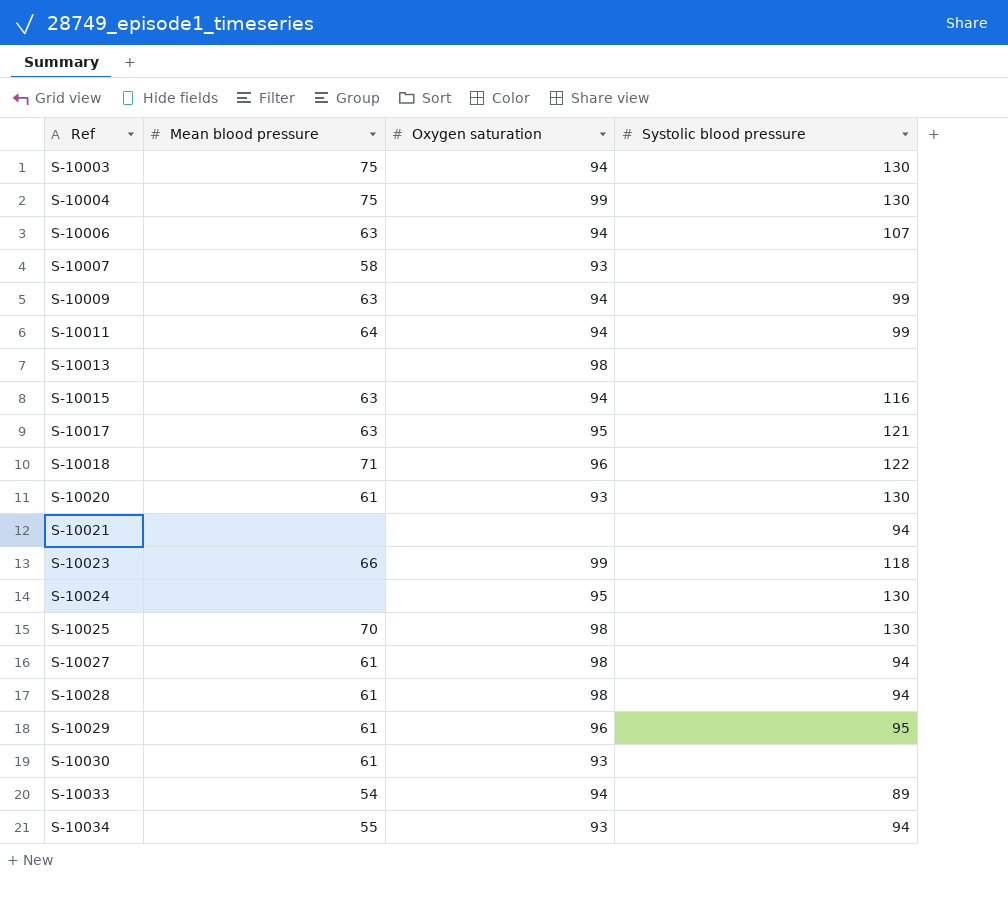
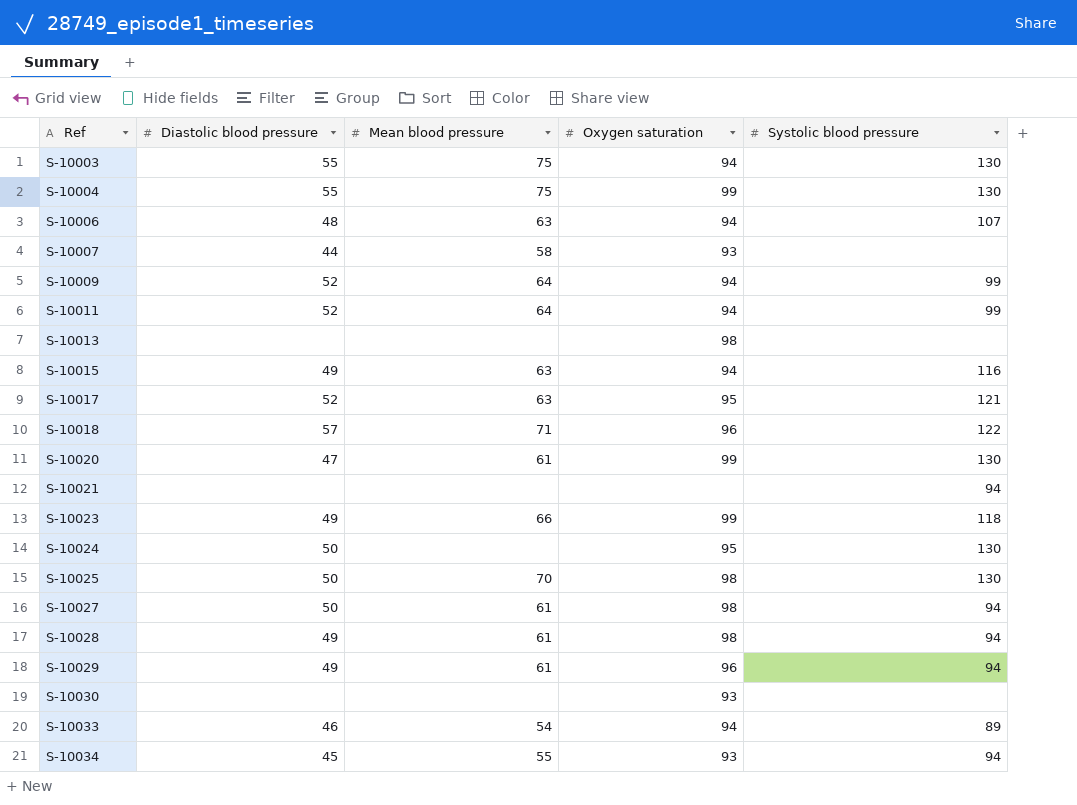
column Diastolic blood pressure | position: none -> 2
S-10009 | Mean blood pressure: 63 -> 64
S-10020 | Oxygen saturation: 93 -> 99
S-10029 | Systolic blood pressure: 95 -> 94
S-10030 | Mean blood pressure: 61 -> none

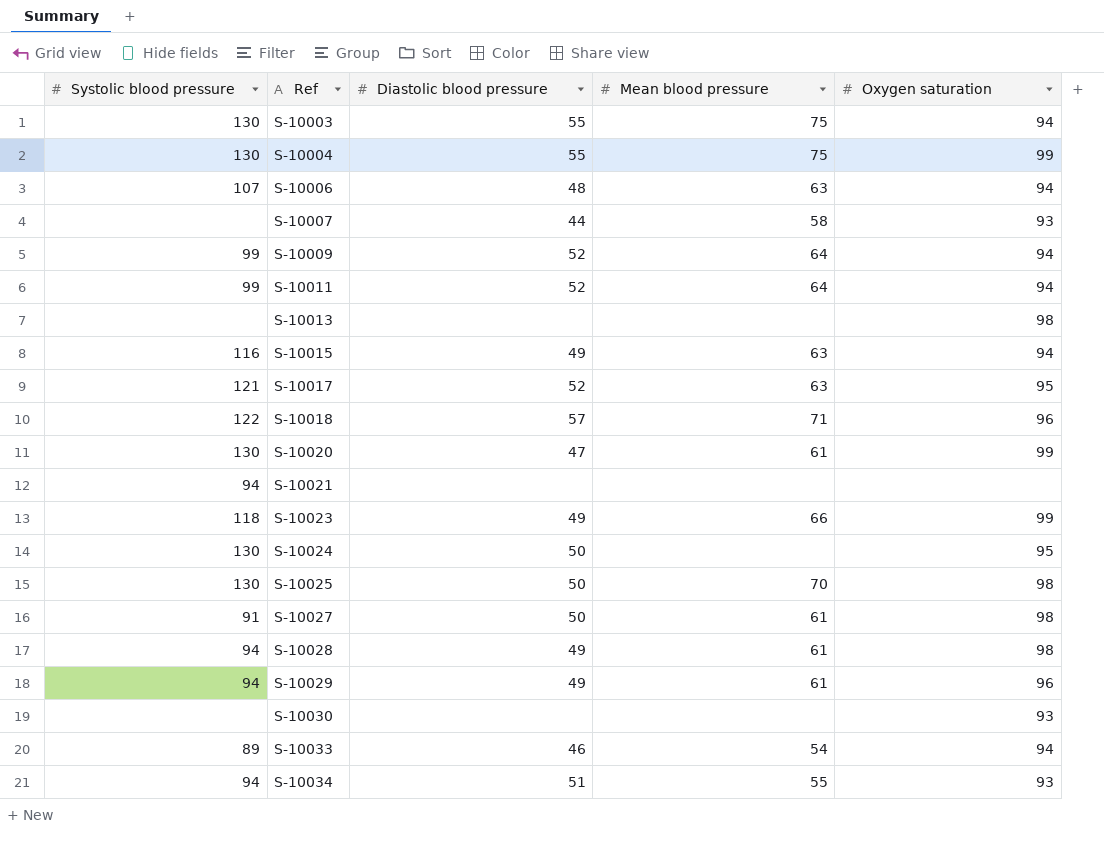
column Systolic blood pressure | position: 5 -> 1
S-10027 | Systolic blood pressure: 94 -> 91
S-10034 | Diastolic blood pressure: 45 -> 51

